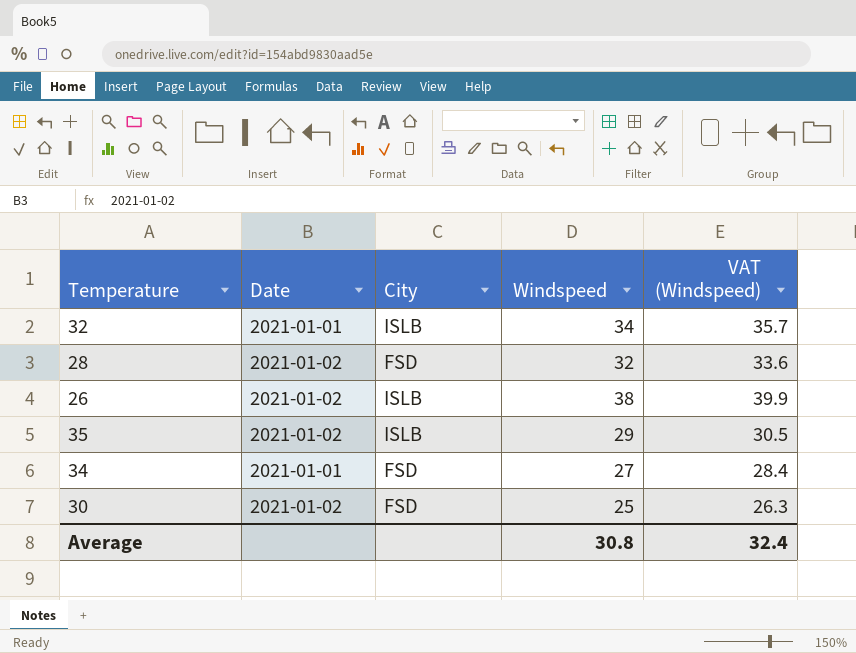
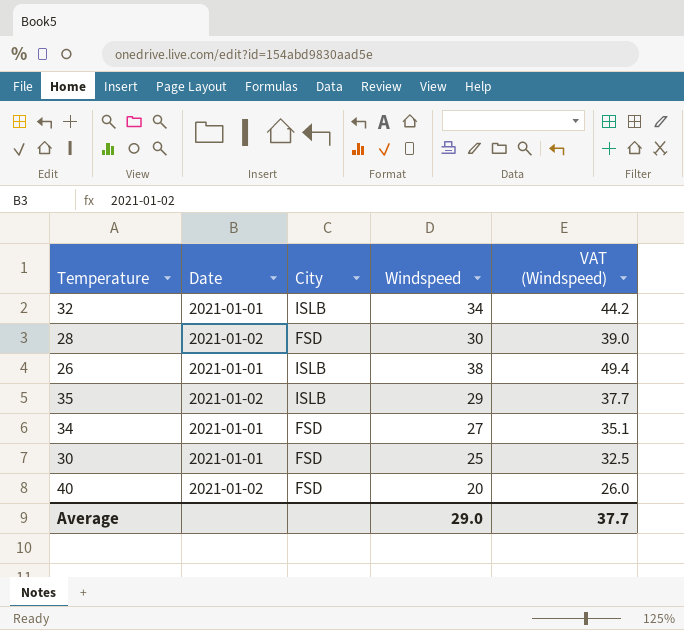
column VAT (Windspeed) | formula: [Windspeed] * 1.05 -> [Windspeed] * 1.3
28 | Windspeed: 32 -> 30
26 | Date: 2021-01-02 -> 2021-01-01
30 | Date: 2021-01-02 -> 2021-01-01
row 40: none -> 2021-01-02 | FSD | 20 | 26.0
Average | Windspeed: 30.8 -> 29.0
Average | VAT (Windspeed): 32.4 -> 37.7

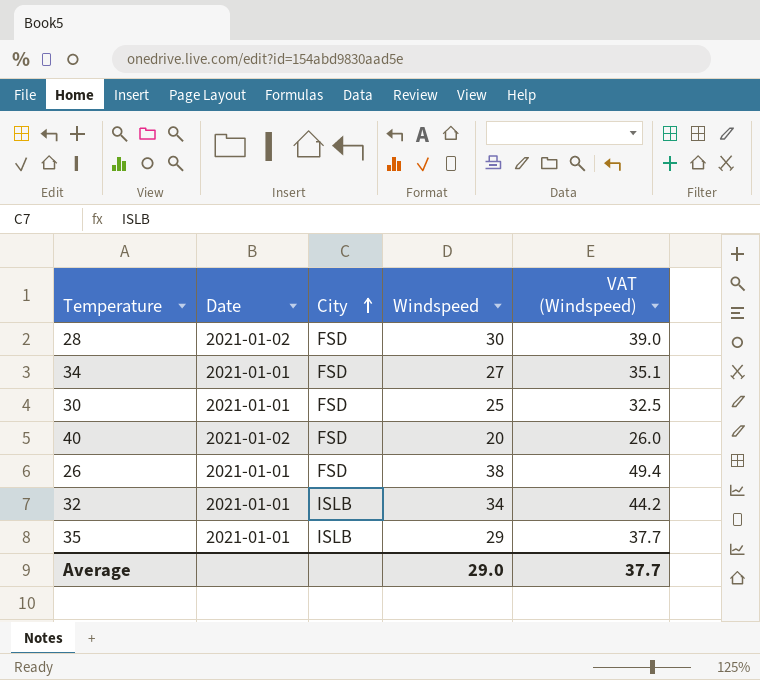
row order: none -> City ascending
26 | City: ISLB -> FSD
35 | Date: 2021-01-02 -> 2021-01-01

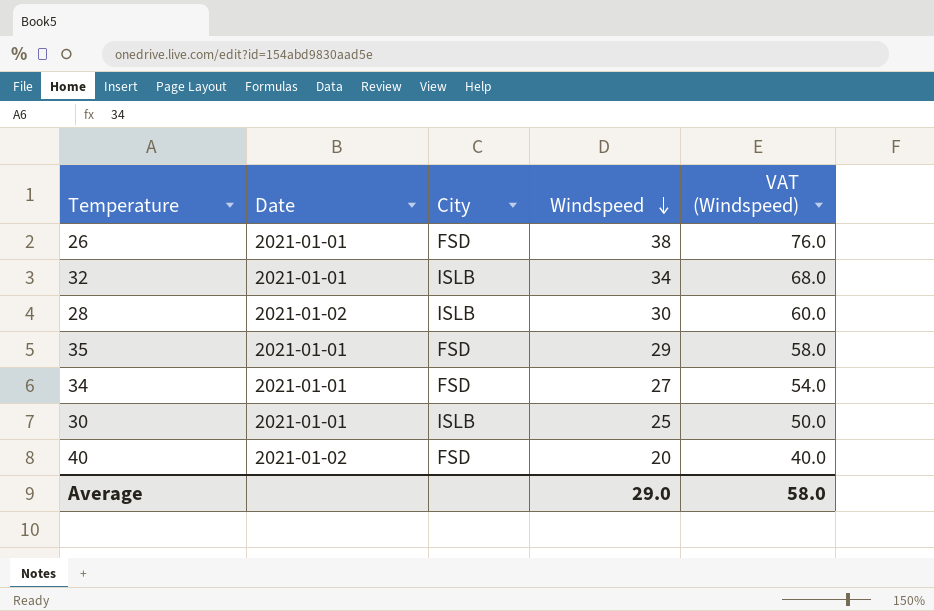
row order: City ascending -> Windspeed descending
column VAT (Windspeed) | formula: [Windspeed] * 1.3 -> [Windspeed] * 2
28 | City: FSD -> ISLB
35 | City: ISLB -> FSD
30 | City: FSD -> ISLB
Average | VAT (Windspeed): 37.7 -> 58.0

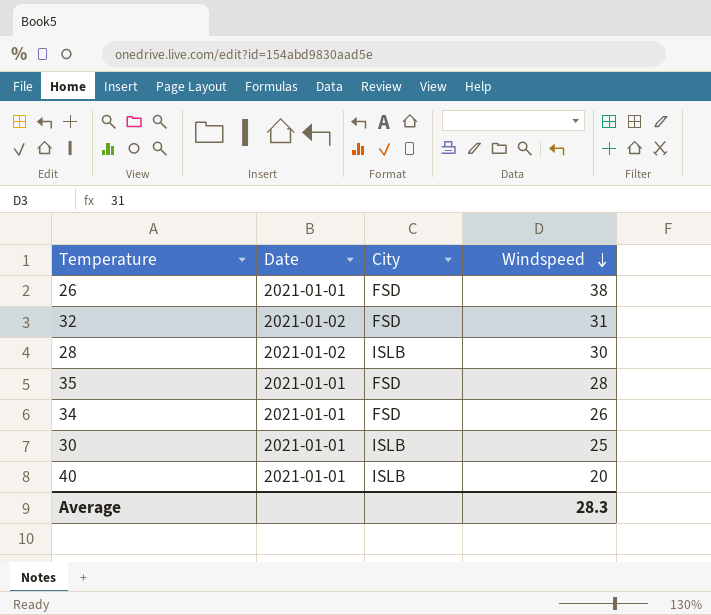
column VAT (Windspeed) | formula: [Windspeed] * 2 -> none
32 | Date: 2021-01-01 -> 2021-01-02
32 | City: ISLB -> FSD
32 | Windspeed: 34 -> 31
35 | Windspeed: 29 -> 28
34 | Windspeed: 27 -> 26
40 | Date: 2021-01-02 -> 2021-01-01
40 | City: FSD -> ISLB
Average | Windspeed: 29.0 -> 28.3

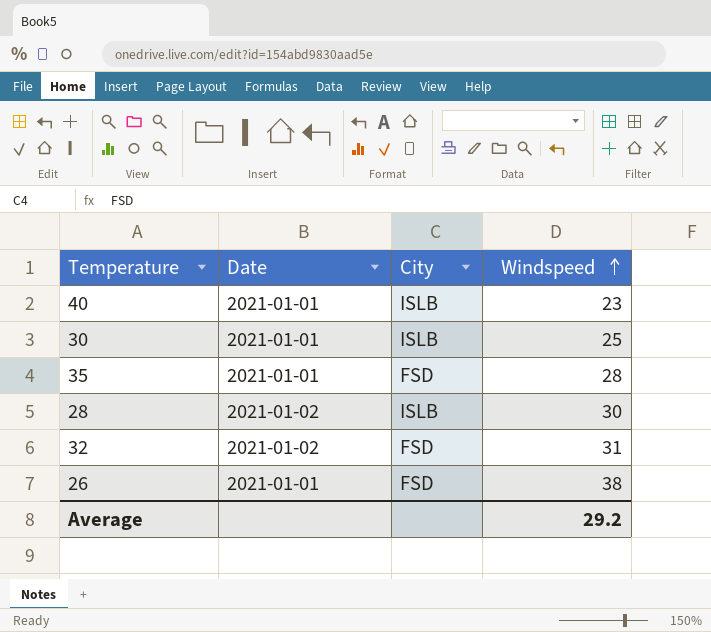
row order: Windspeed descending -> Windspeed ascending
row 34: 2021-01-01 | FSD | 26 -> none
40 | Windspeed: 20 -> 23
Average | Windspeed: 28.3 -> 29.2

